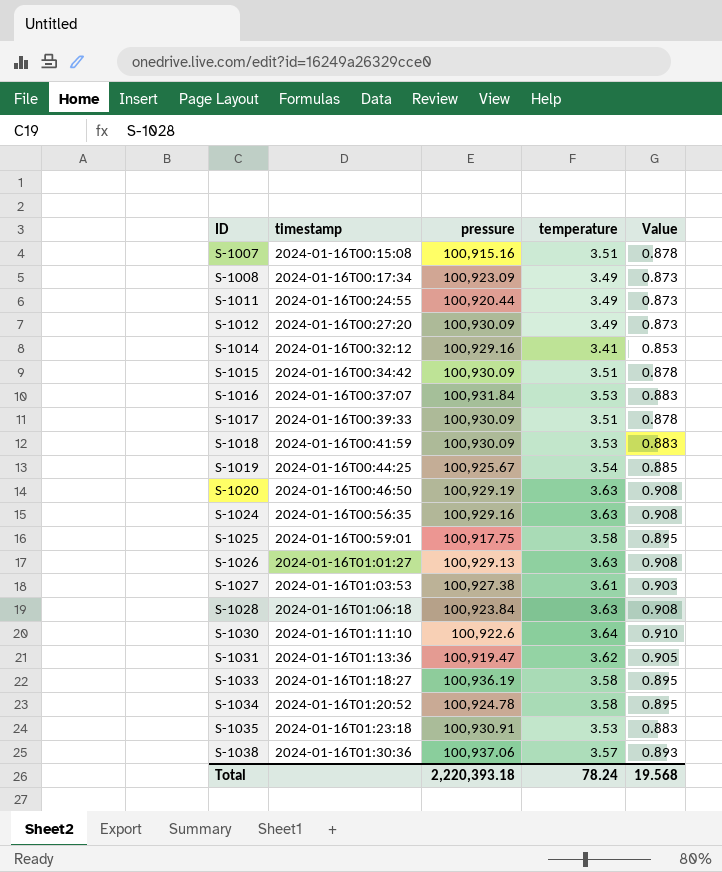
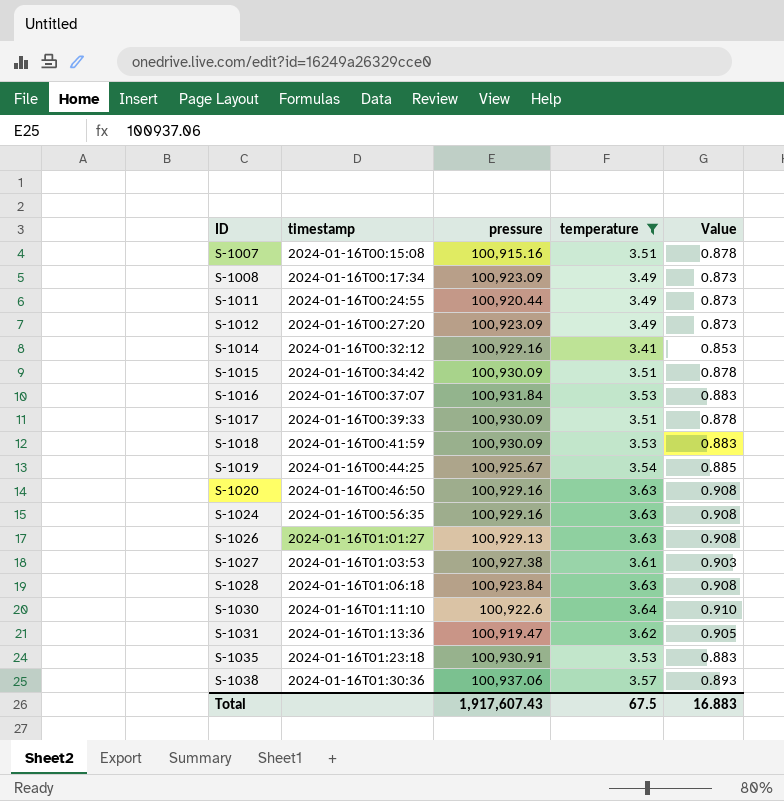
filter: none -> temperature != 3.58
S-1012 | pressure: 100,930.09 -> 100,923.09
S-1020 | pressure: 100,929.19 -> 100,929.16
Total | pressure: 2,220,393.18 -> 1,917,607.43
Total | temperature: 78.24 -> 67.5
Total | Value: 19.568 -> 16.883

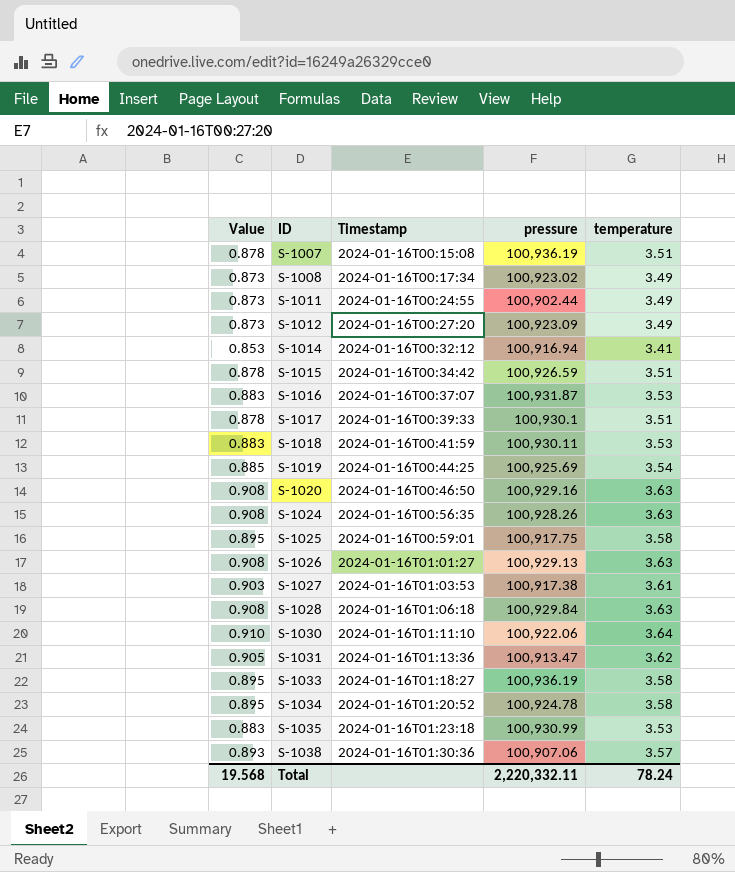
filter: temperature != 3.58 -> none
column Value | position: 5 -> 1
column name: timestamp -> Timestamp
S-1007 | pressure: 100,915.16 -> 100,936.19
S-1008 | pressure: 100,923.09 -> 100,923.02
S-1011 | pressure: 100,920.44 -> 100,902.44
S-1014 | pressure: 100,929.16 -> 100,916.94
S-1015 | pressure: 100,930.09 -> 100,926.59
S-1016 | pressure: 100,931.84 -> 100,931.87
S-1017 | pressure: 100,930.09 -> 100,930.1
S-1018 | pressure: 100,930.09 -> 100,930.11
S-1019 | pressure: 100,925.67 -> 100,925.69
S-1024 | pressure: 100,929.16 -> 100,928.26
S-1027 | pressure: 100,927.38 -> 100,917.38
S-1028 | pressure: 100,923.84 -> 100,929.84
S-1030 | pressure: 100,922.6 -> 100,922.06
S-1031 | pressure: 100,919.47 -> 100,913.47
S-1035 | pressure: 100,930.91 -> 100,930.99
S-1038 | pressure: 100,937.06 -> 100,907.06
Total | Value: 16.883 -> 19.568
Total | pressure: 1,917,607.43 -> 2,220,332.11
Total | temperature: 67.5 -> 78.24

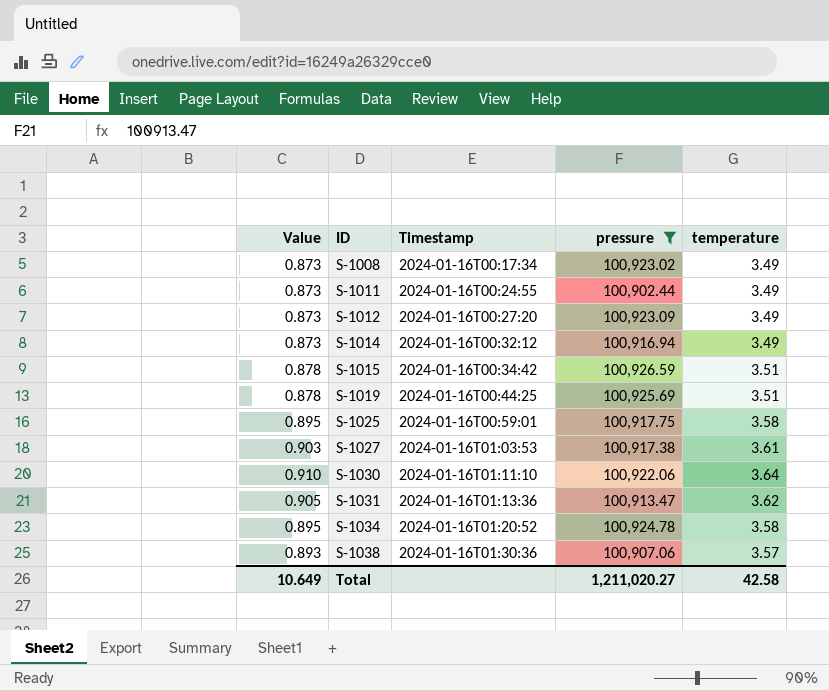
filter: none -> pressure <= 100,926.59
S-1014 | Value: 0.853 -> 0.873
S-1014 | temperature: 3.41 -> 3.49
S-1019 | Value: 0.885 -> 0.878
S-1019 | temperature: 3.54 -> 3.51
Total | Value: 19.568 -> 10.649
Total | pressure: 2,220,332.11 -> 1,211,020.27
Total | temperature: 78.24 -> 42.58

